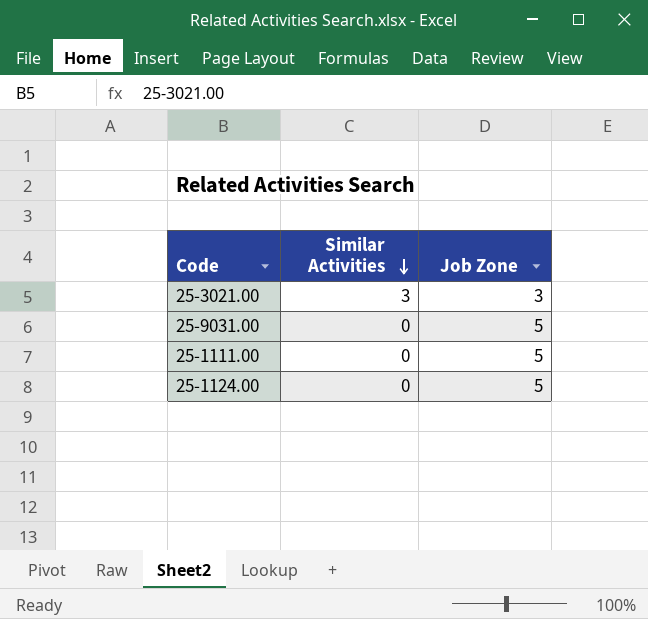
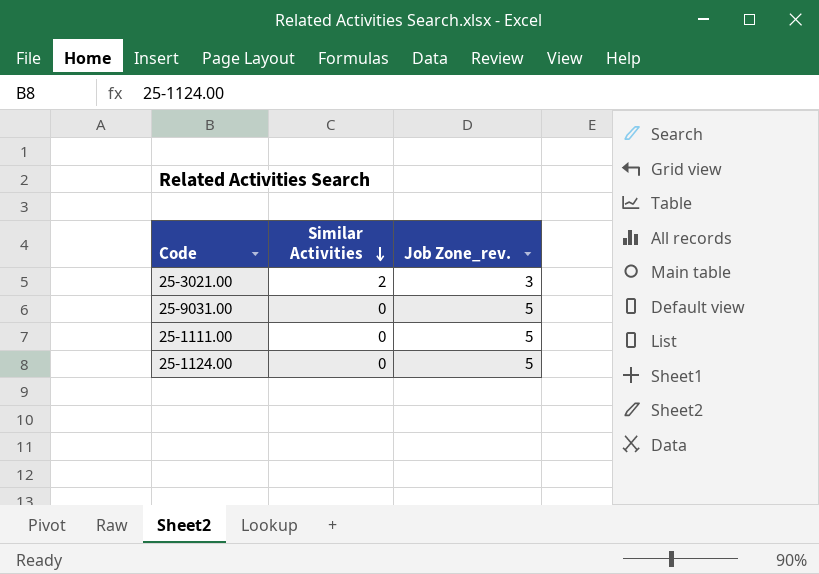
column name: Job Zone -> Job Zone_rev.
25-3021.00 | Similar Activities: 3 -> 2

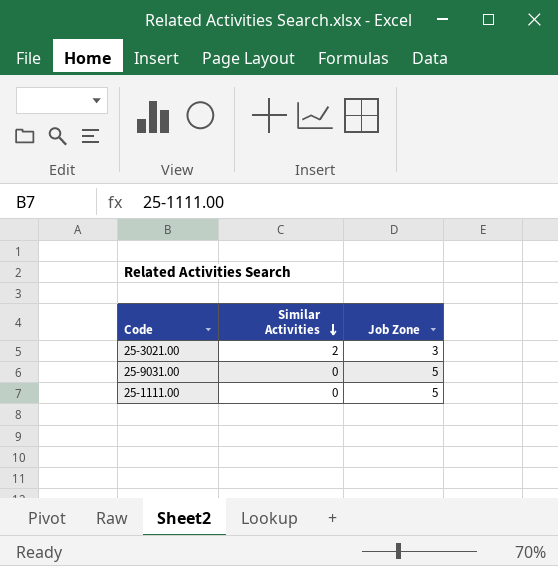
column name: Job Zone_rev. -> Job Zone
row 25-1124.00: 0 | 5 -> none

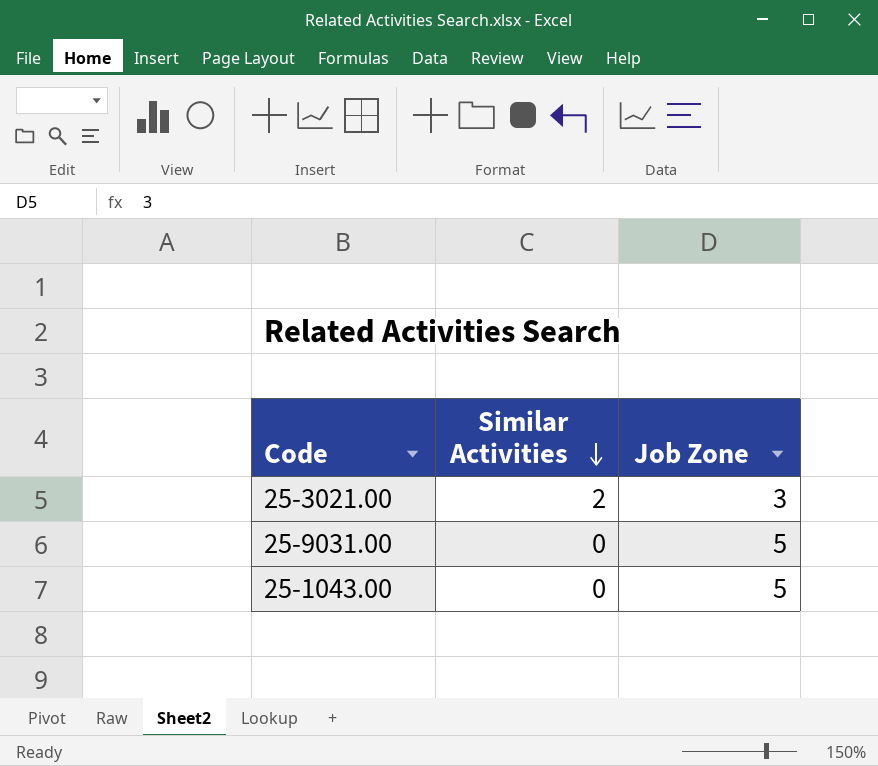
row 25-1111.00: 0 | 5 -> none
row 25-1043.00: none -> 0 | 5

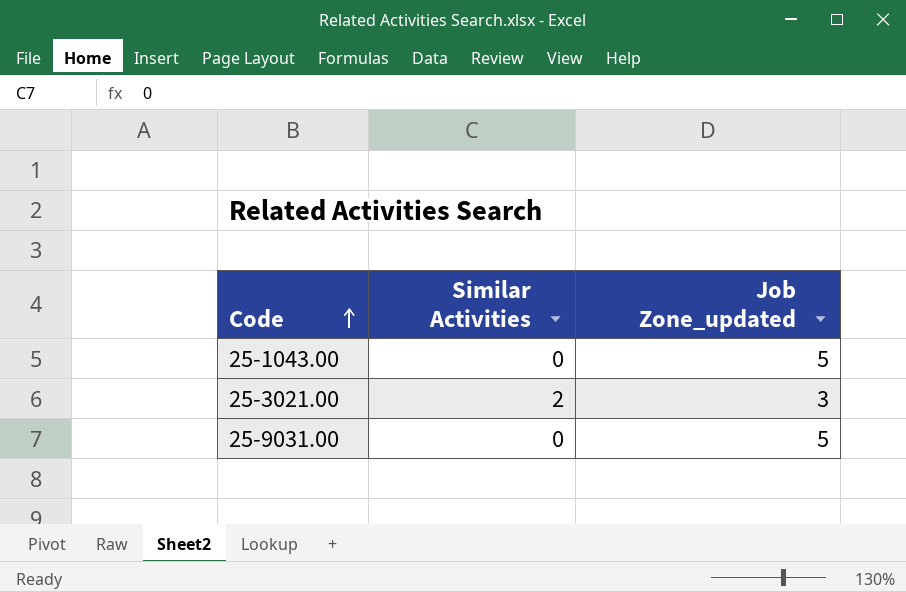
row order: Similar Activities descending -> Code ascending
column name: Job Zone -> Job Zone_updated

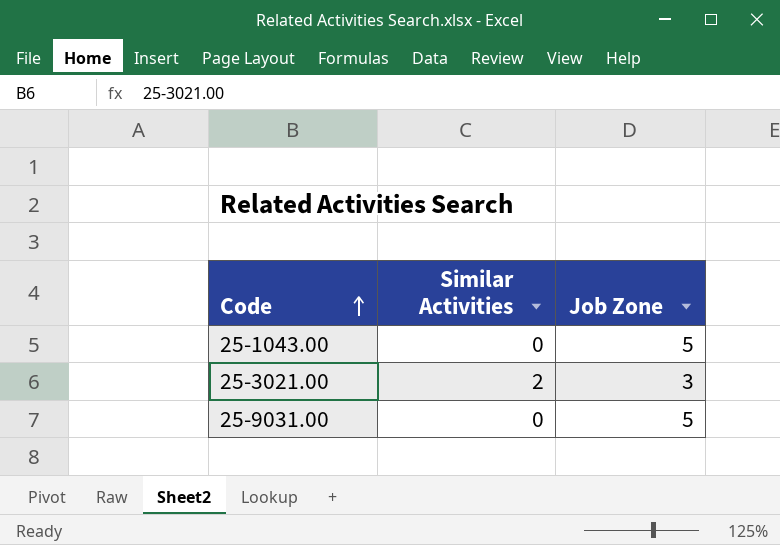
column name: Job Zone_updated -> Job Zone

